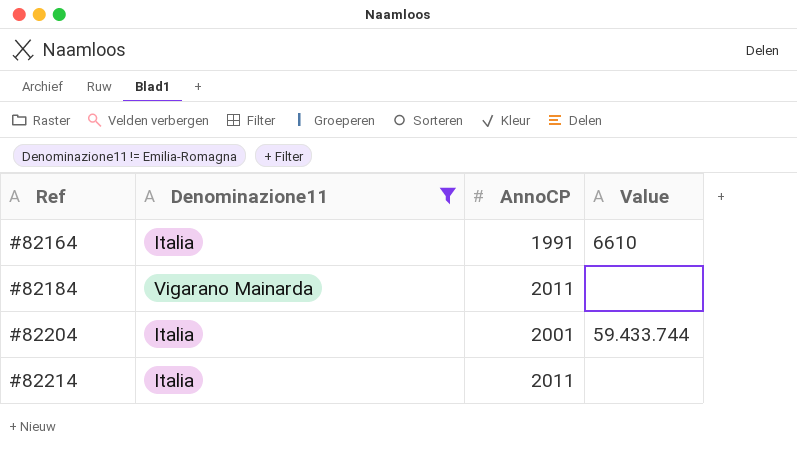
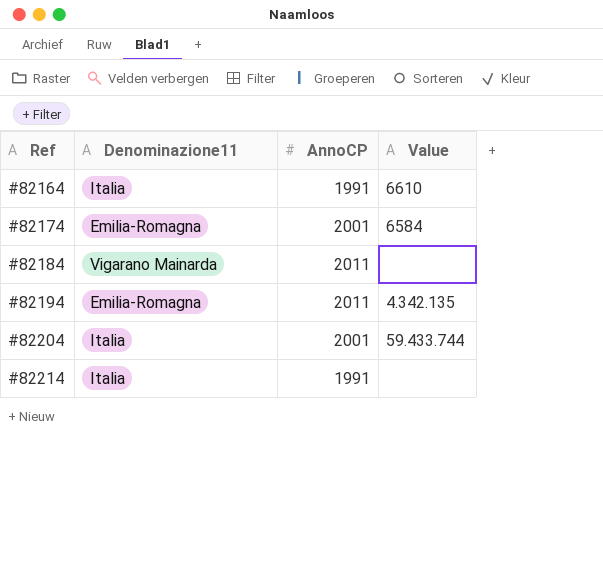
filter: Denominazione11 != Emilia-Romagna -> none
#82214 | AnnoCP: 2011 -> 1991

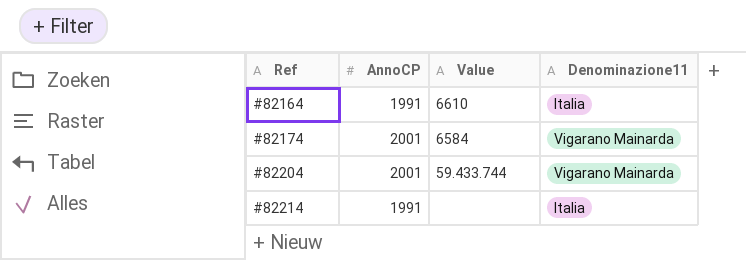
column Denominazione11 | position: 2 -> 4
row #82184: Vigarano Mainarda | 2011 | none -> none
row #82194: Emilia-Romagna | 2011 | 4.342.135 -> none
#82174 | Denominazione11: Emilia-Romagna -> Vigarano Mainarda
#82204 | Denominazione11: Italia -> Vigarano Mainarda

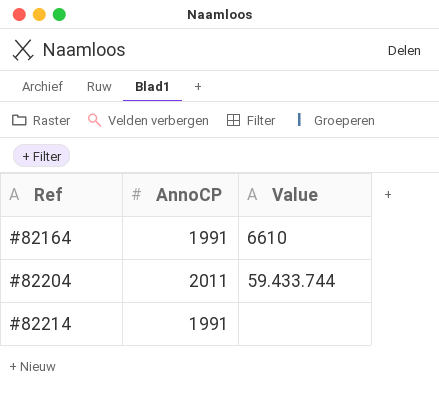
column Denominazione11 | position: 4 -> none
row #82174: 2001 | 6584 | Vigarano Mainarda -> none
#82204 | AnnoCP: 2001 -> 2011

